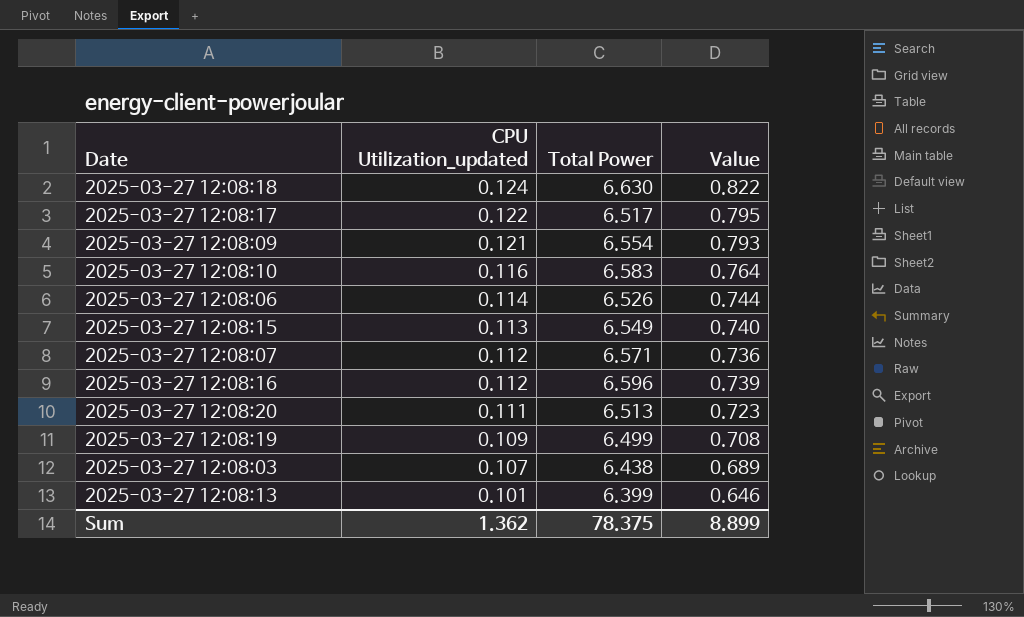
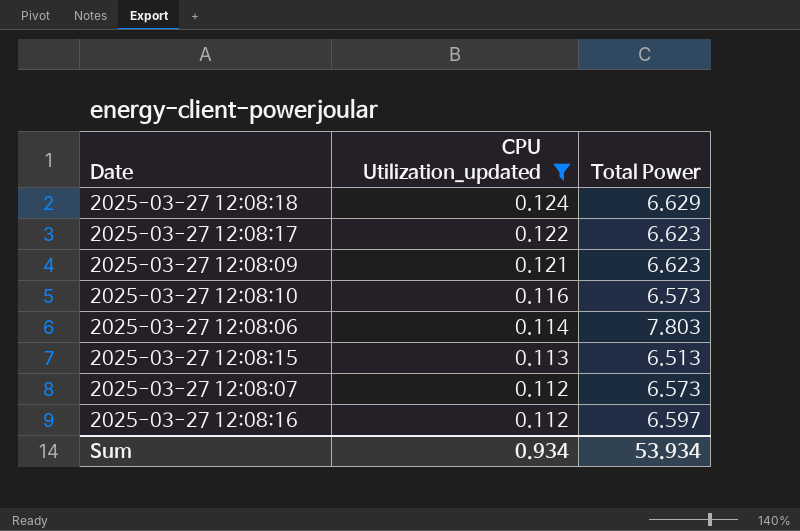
filter: none -> CPU Utilization_updated >= 0.112
column Value | formula: [CPU Utilization_updated] * [Total Power] -> none
2025-03-27 12:08:18 | Total Power: 6.630 -> 6.629
2025-03-27 12:08:17 | Total Power: 6.517 -> 6.623
2025-03-27 12:08:09 | Total Power: 6.554 -> 6.623
2025-03-27 12:08:10 | Total Power: 6.583 -> 6.573
2025-03-27 12:08:06 | Total Power: 6.526 -> 7.803
2025-03-27 12:08:15 | Total Power: 6.549 -> 6.513
2025-03-27 12:08:07 | Total Power: 6.571 -> 6.573
2025-03-27 12:08:16 | Total Power: 6.596 -> 6.597
Sum | CPU Utilization_updated: 1.362 -> 0.934
Sum | Total Power: 78.375 -> 53.934

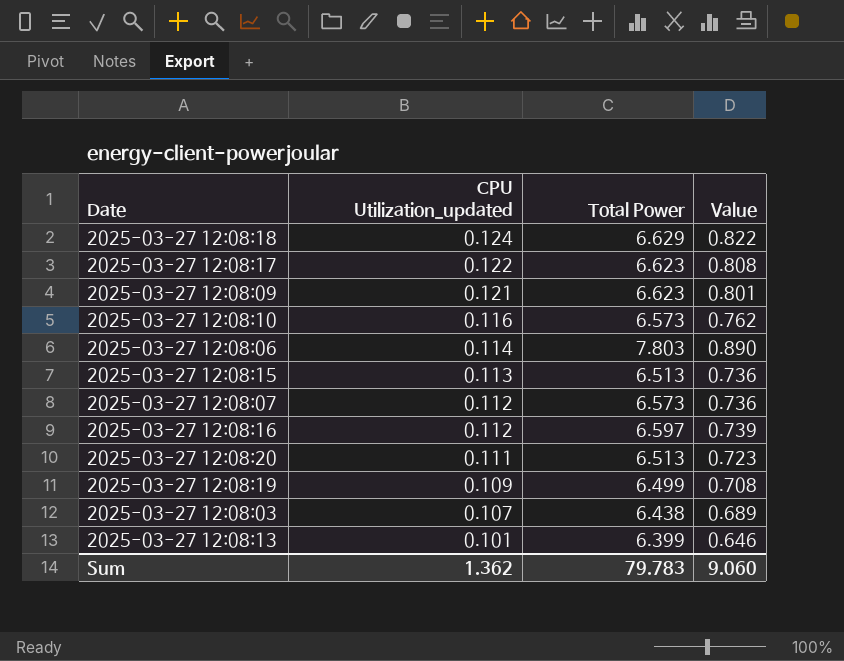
filter: CPU Utilization_updated >= 0.112 -> none
column Value | formula: none -> [CPU Utilization_updated] * [Total Power]
Sum | CPU Utilization_updated: 0.934 -> 1.362
Sum | Total Power: 53.934 -> 79.783

